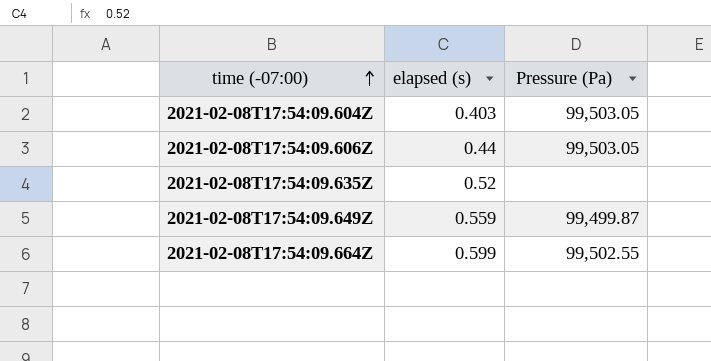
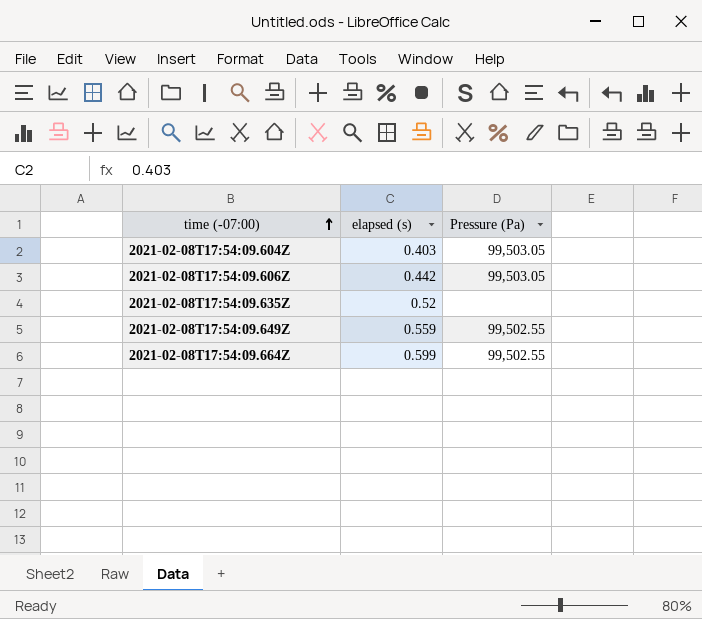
2021-02-08T17:54:09.606Z | elapsed (s): 0.44 -> 0.442
2021-02-08T17:54:09.649Z | Pressure (Pa): 99,499.87 -> 99,502.55

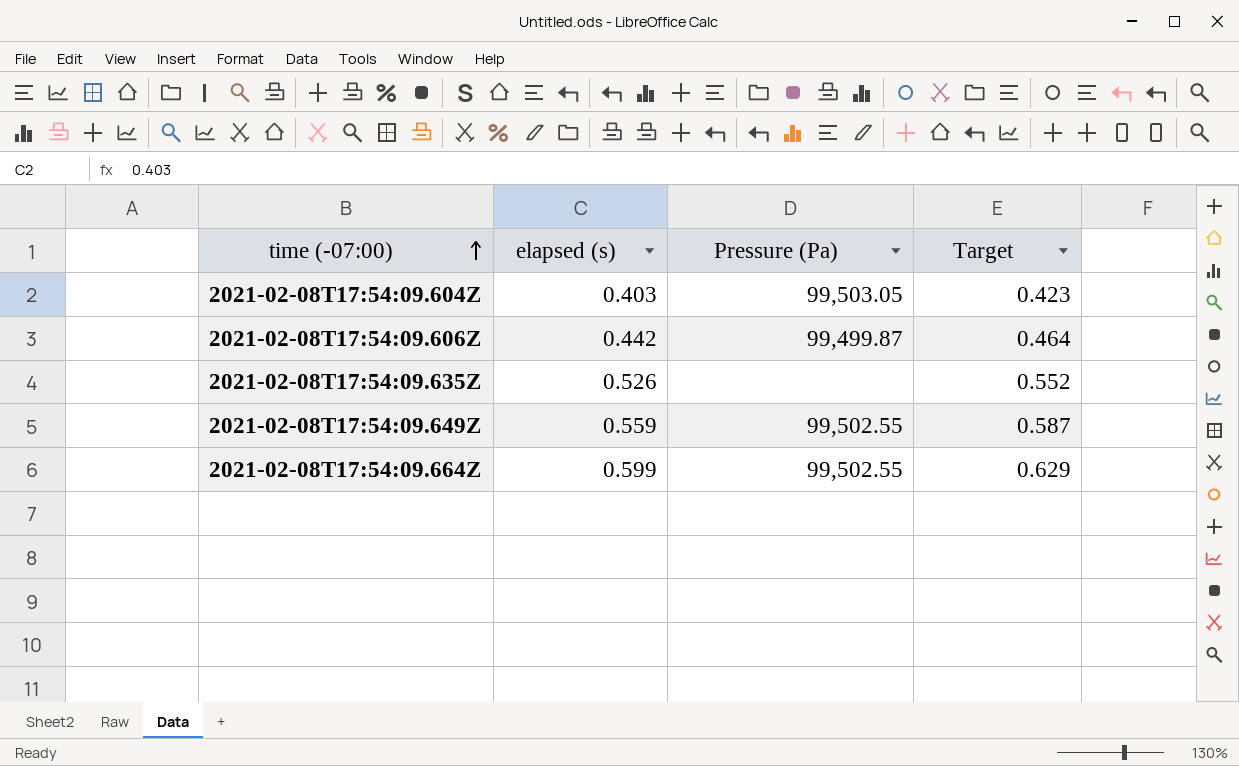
column Target | formula: none -> [elapsed (s)] * 1.05
2021-02-08T17:54:09.606Z | Pressure (Pa): 99,503.05 -> 99,499.87
2021-02-08T17:54:09.635Z | elapsed (s): 0.52 -> 0.526

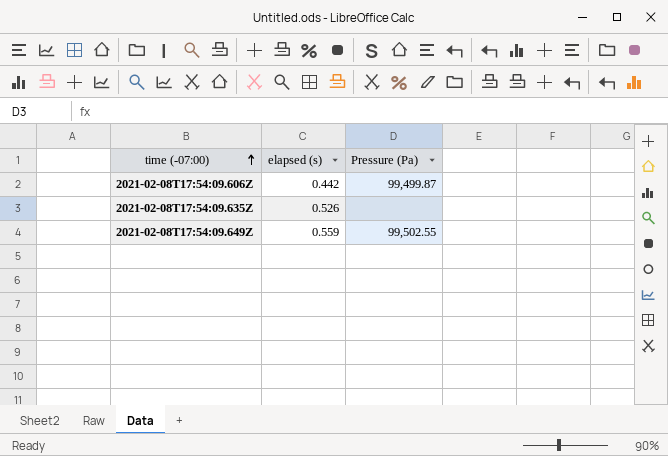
column Target | formula: [elapsed (s)] * 1.05 -> none
row 2021-02-08T17:54:09.604Z: 0.403 | 99,503.05 | 0.423 -> none
row 2021-02-08T17:54:09.664Z: 0.599 | 99,502.55 | 0.629 -> none

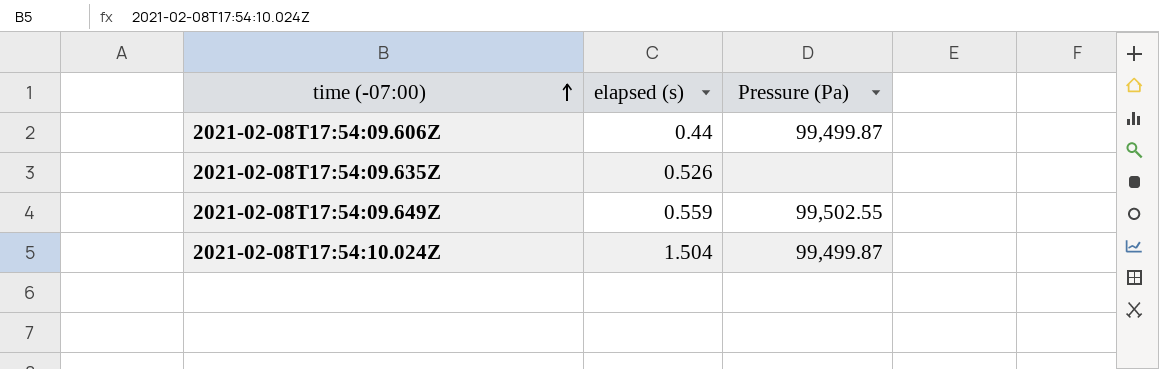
2021-02-08T17:54:09.606Z | elapsed (s): 0.442 -> 0.44
row 2021-02-08T17:54:10.024Z: none -> 1.504 | 99,499.87

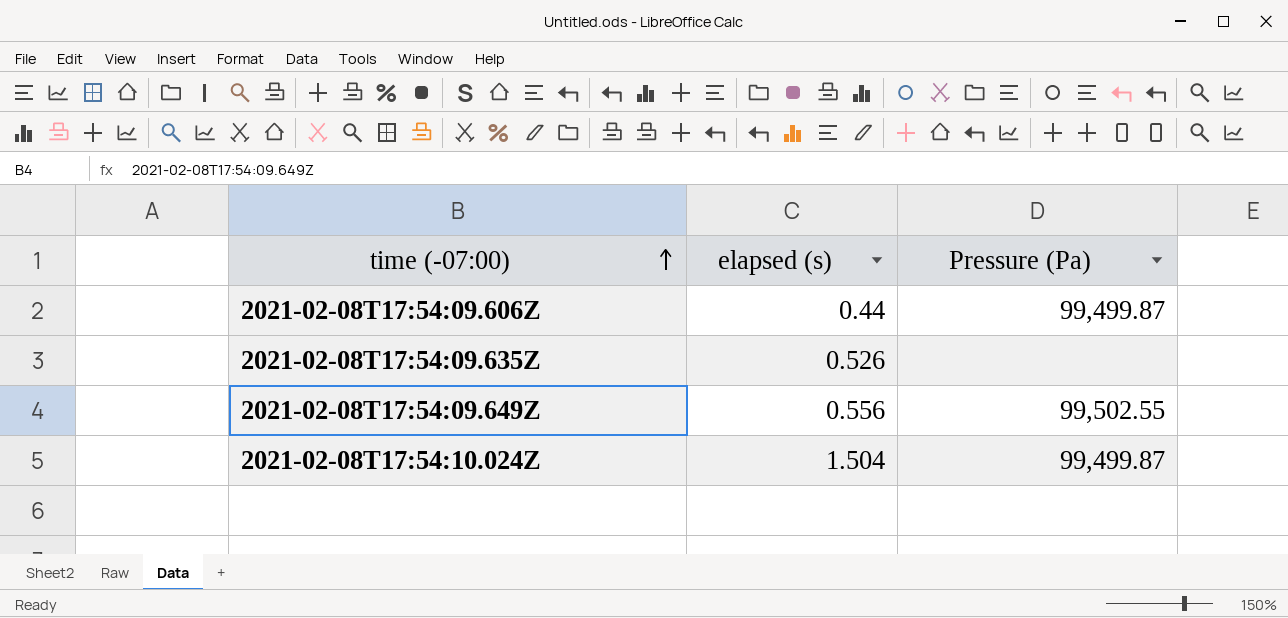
2021-02-08T17:54:09.649Z | elapsed (s): 0.559 -> 0.556

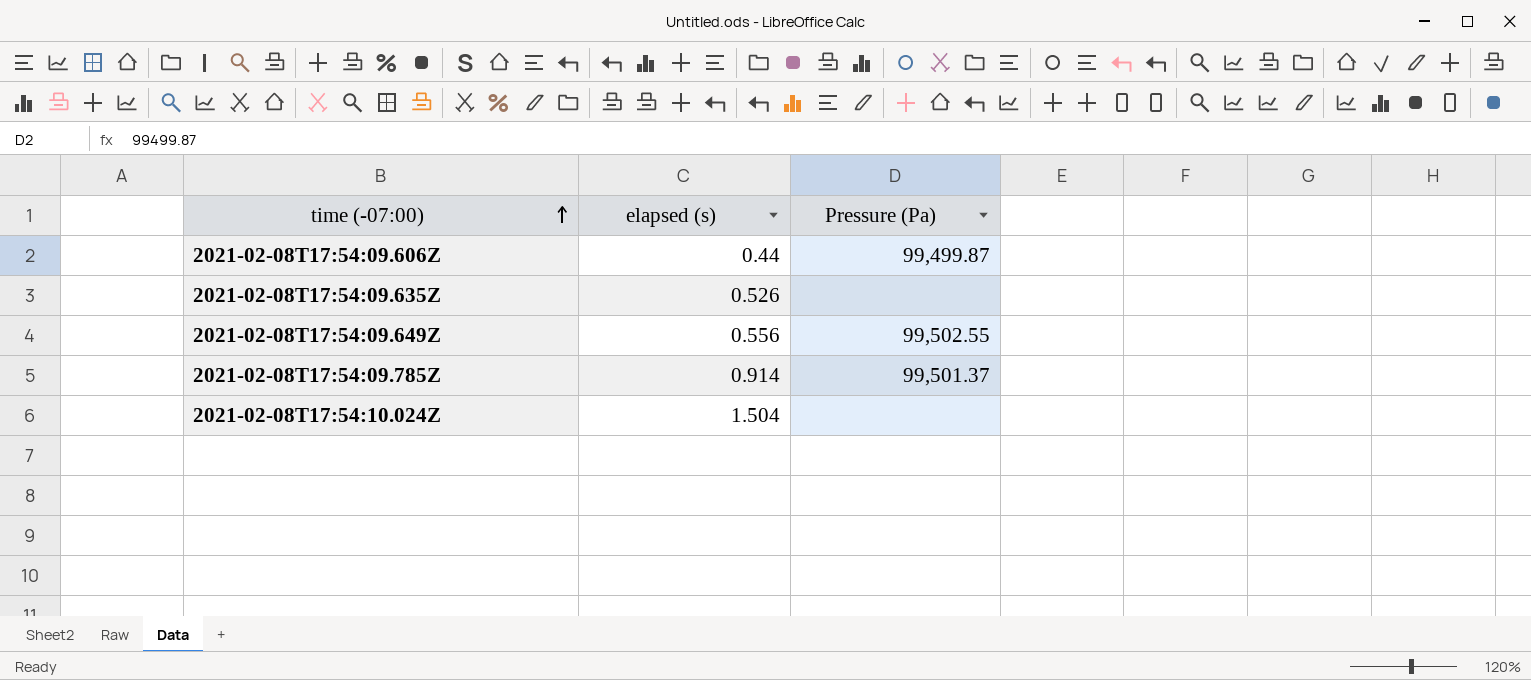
row 2021-02-08T17:54:09.785Z: none -> 0.914 | 99,501.37
2021-02-08T17:54:10.024Z | Pressure (Pa): 99,499.87 -> none

